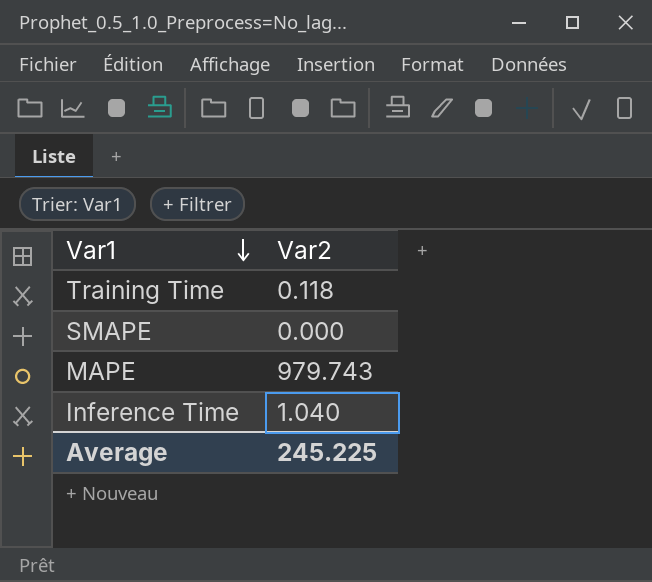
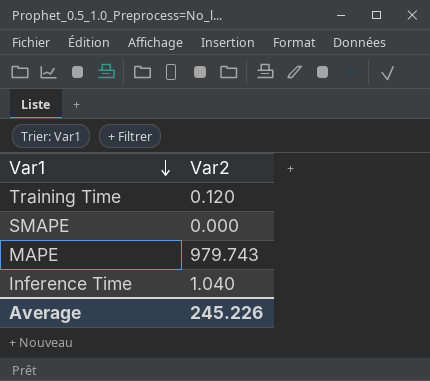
Training Time | Var2: 0.118 -> 0.120
Average | Var2: 245.225 -> 245.226

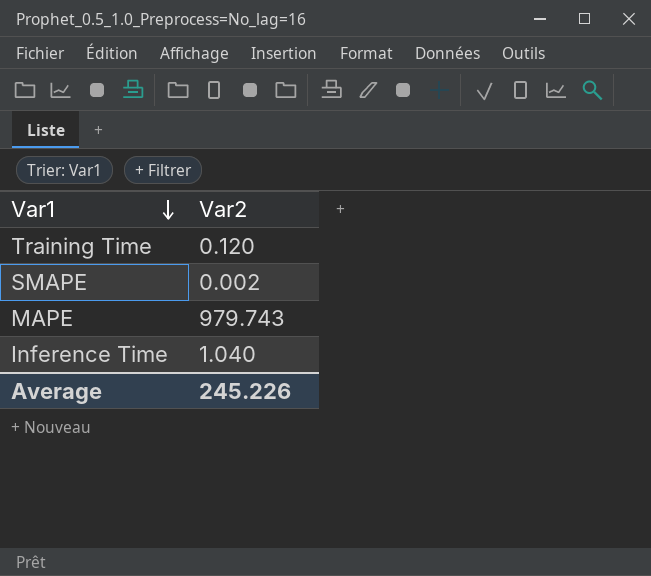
SMAPE | Var2: 0.000 -> 0.002

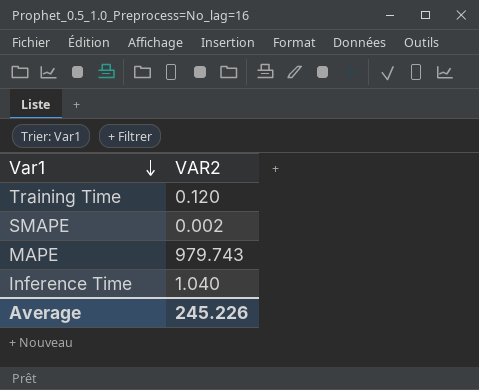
column name: Var2 -> VAR2

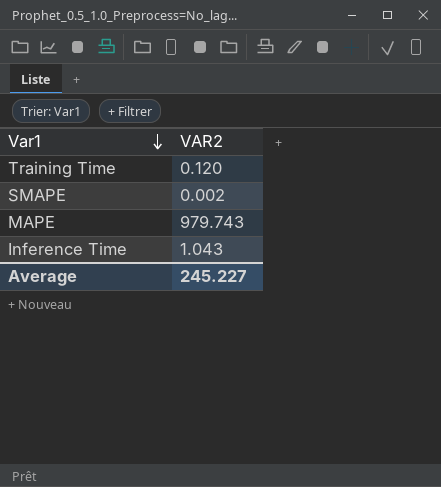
Inference Time | VAR2: 1.040 -> 1.043
Average | VAR2: 245.226 -> 245.227

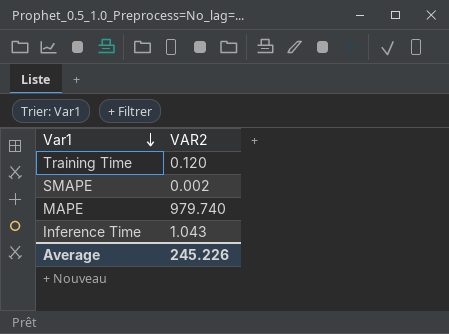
MAPE | VAR2: 979.743 -> 979.740
Average | VAR2: 245.227 -> 245.226

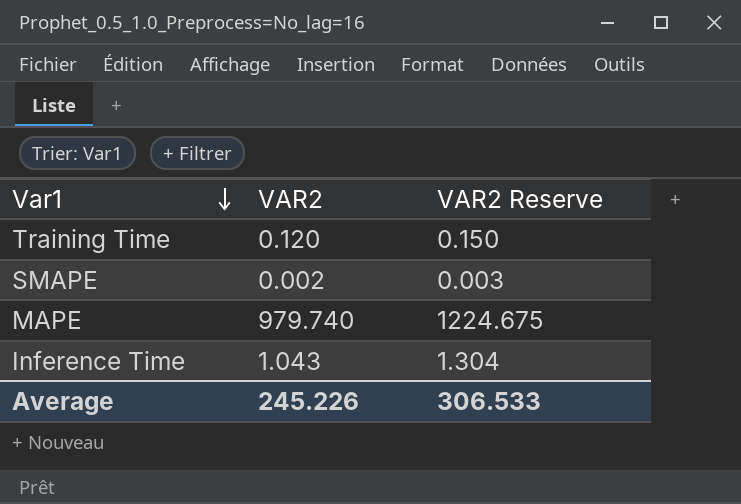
column VAR2 Reserve | formula: none -> [VAR2] * 1.25

